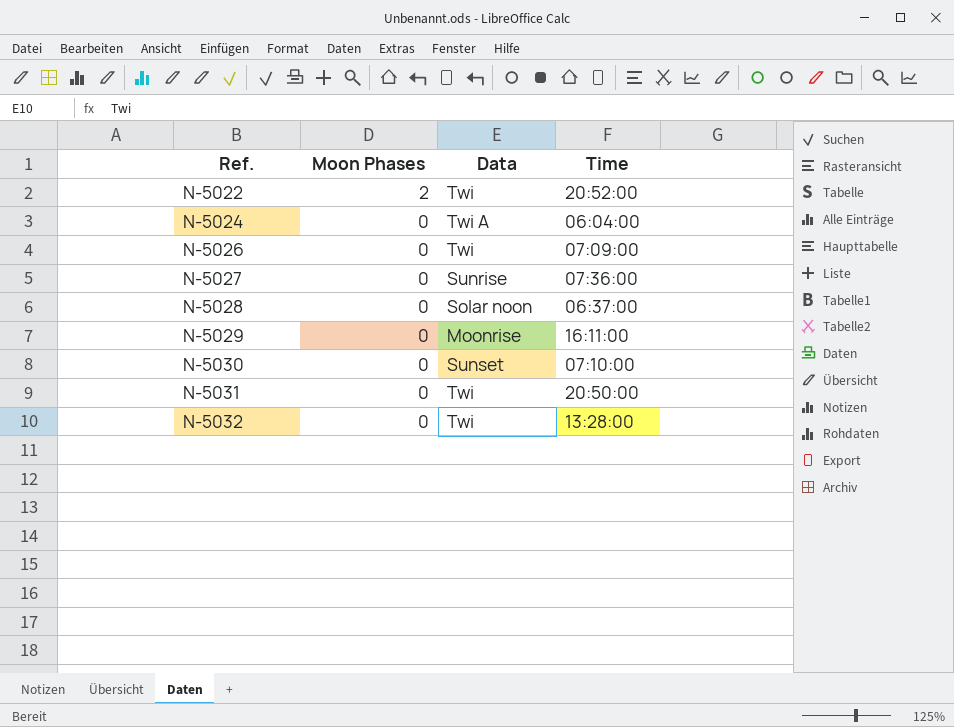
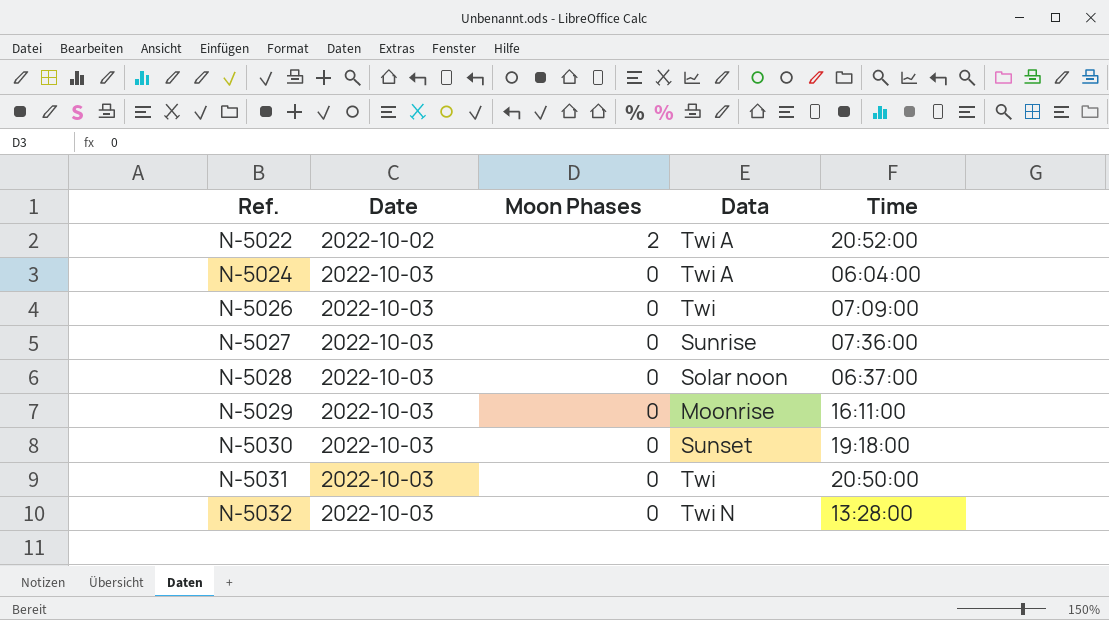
column Date | position: none -> 2
N-5022 | Data: Twi -> Twi A
N-5030 | Time: 07:10:00 -> 19:18:00
N-5032 | Data: Twi -> Twi N

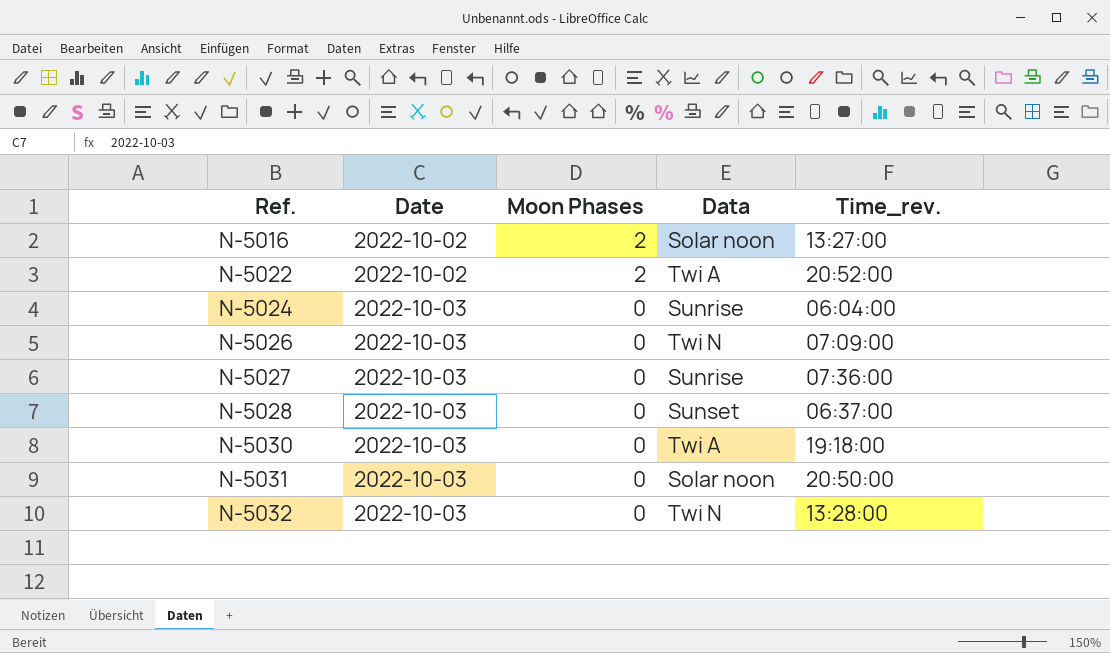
column name: Time -> Time_rev.
row N-5029: 2022-10-03 | 0 | Moonrise | 16:11:00 -> none
row N-5016: none -> 2022-10-02 | 2 | Solar noon | 13:27:00
N-5024 | Data: Twi A -> Sunrise
N-5026 | Data: Twi -> Twi N
N-5028 | Data: Solar noon -> Sunset
N-5030 | Data: Sunset -> Twi A
N-5031 | Data: Twi -> Solar noon

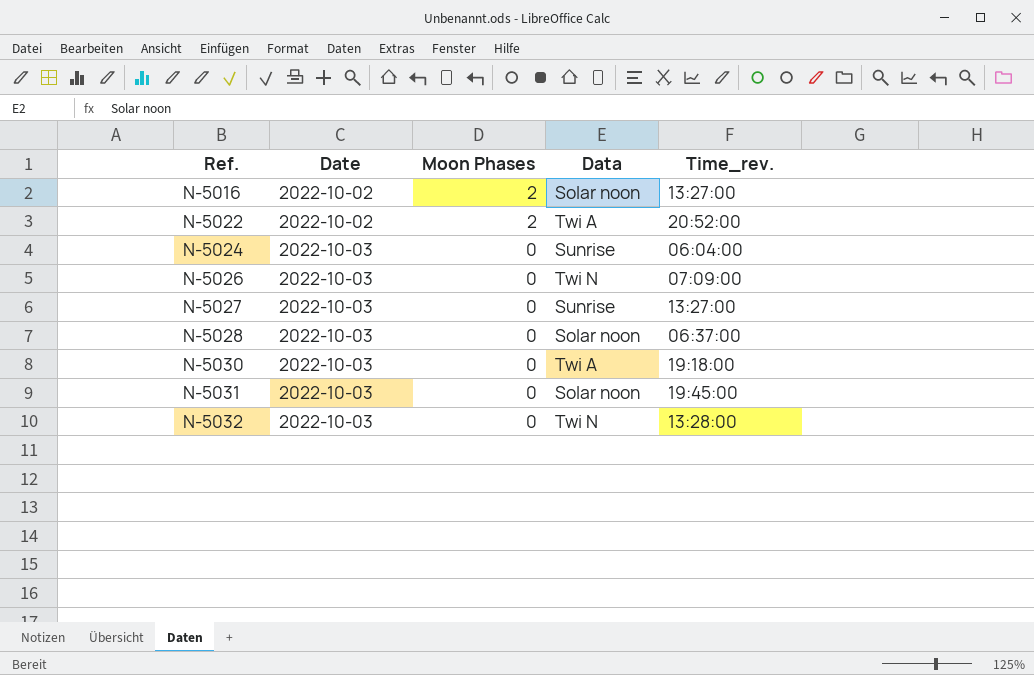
N-5027 | Time_rev.: 07:36:00 -> 13:27:00
N-5028 | Data: Sunset -> Solar noon
N-5031 | Time_rev.: 20:50:00 -> 19:45:00

